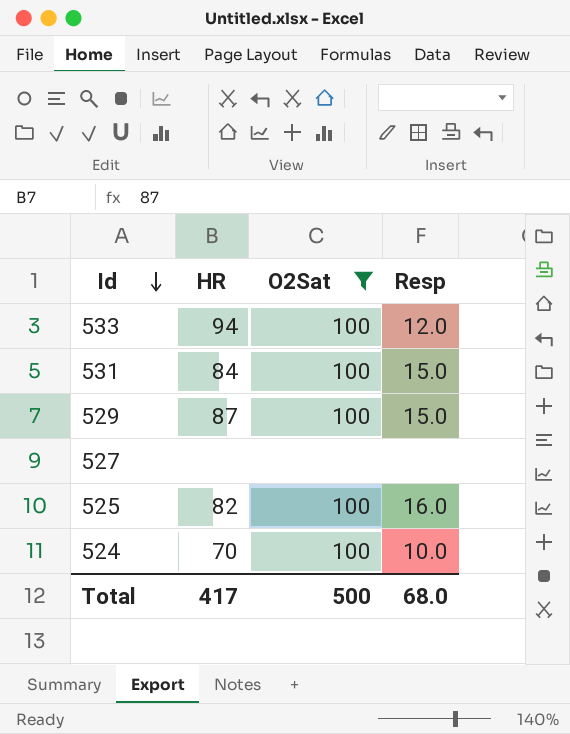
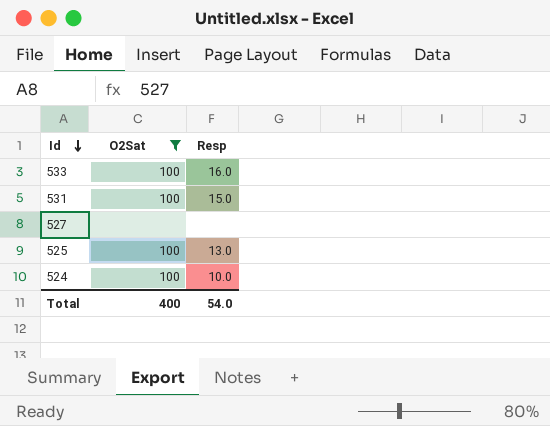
column HR | position: 2 -> none
row 529: 87 | 100 | 15.0 -> none
533 | Resp: 12.0 -> 16.0
525 | Resp: 16.0 -> 13.0
Total | O2Sat: 500 -> 400
Total | Resp: 68.0 -> 54.0

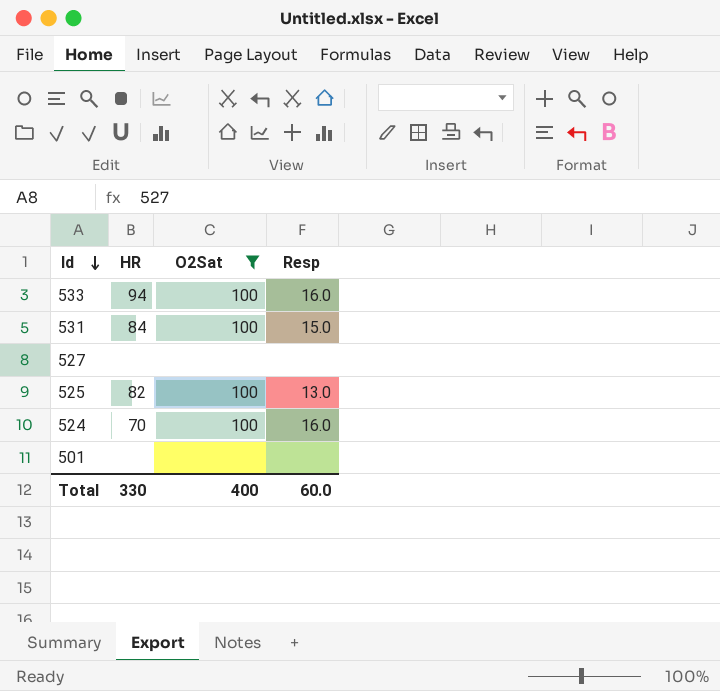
column HR | position: none -> 2
524 | Resp: 10.0 -> 16.0
row 501: none -> none | none | none
Total | Resp: 54.0 -> 60.0

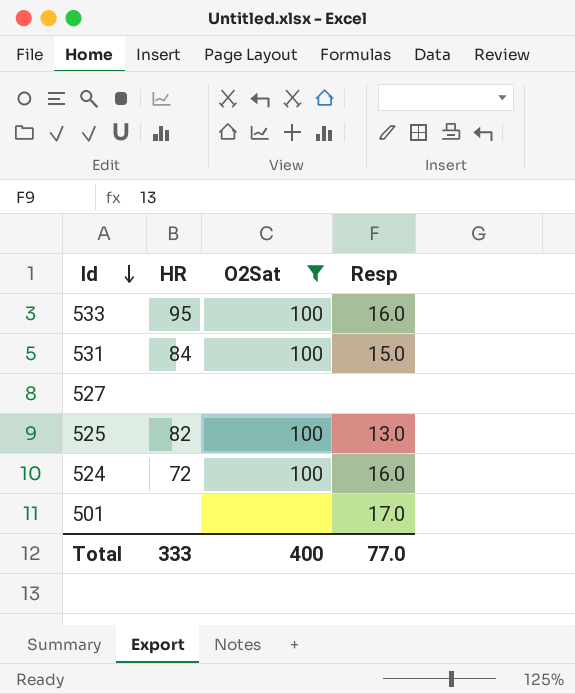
533 | HR: 94 -> 95
524 | HR: 70 -> 72
501 | Resp: none -> 17.0
Total | HR: 330 -> 333
Total | Resp: 60.0 -> 77.0

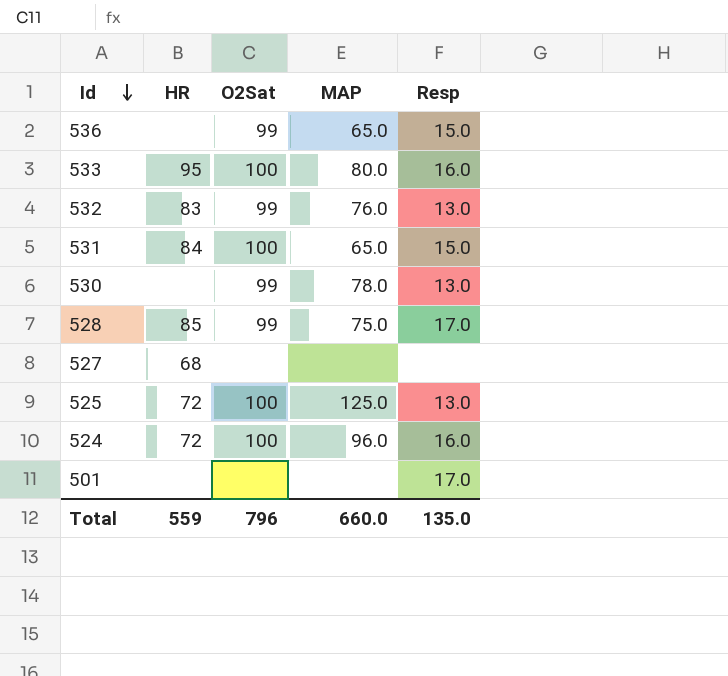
filter: O2Sat != 99 -> none
column MAP | position: none -> 4
527 | HR: none -> 68
525 | HR: 82 -> 72
Total | HR: 333 -> 559
Total | O2Sat: 400 -> 796
Total | Resp: 77.0 -> 135.0

